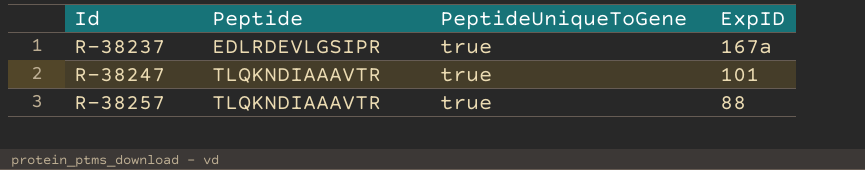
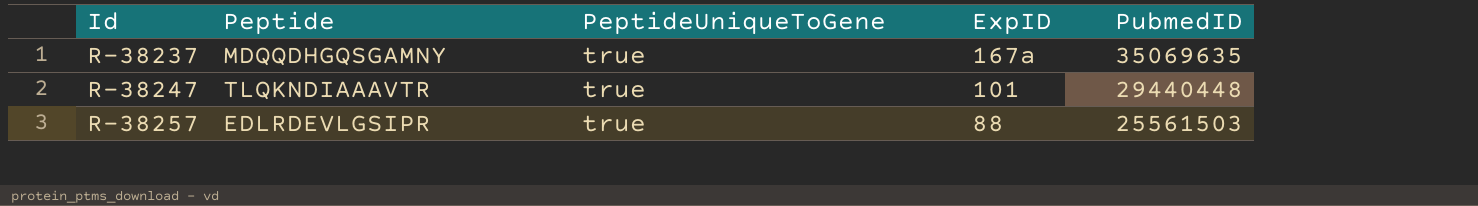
column PubmedID | position: none -> 5
R-38237 | Peptide: EDLRDEVLGSIPR -> MDQQDHGQSGAMNY
R-38257 | Peptide: TLQKNDIAAAVTR -> EDLRDEVLGSIPR

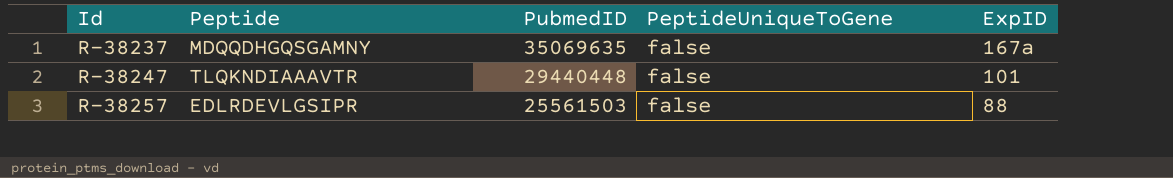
column PubmedID | position: 5 -> 3
R-38237 | PeptideUniqueToGene: true -> false
R-38247 | PeptideUniqueToGene: true -> false
R-38257 | PeptideUniqueToGene: true -> false

